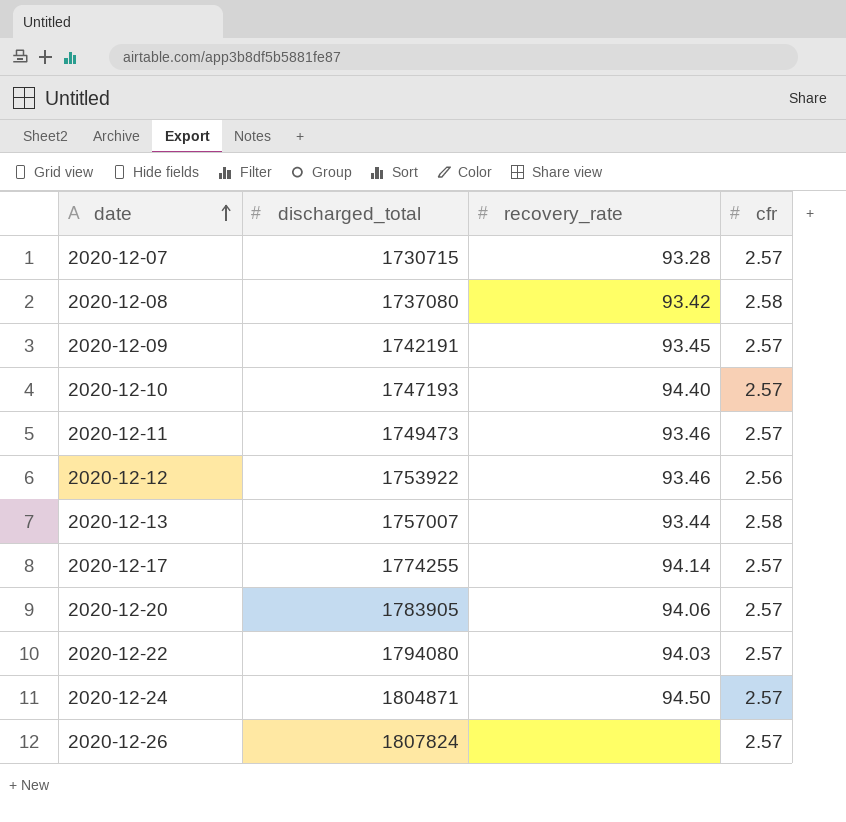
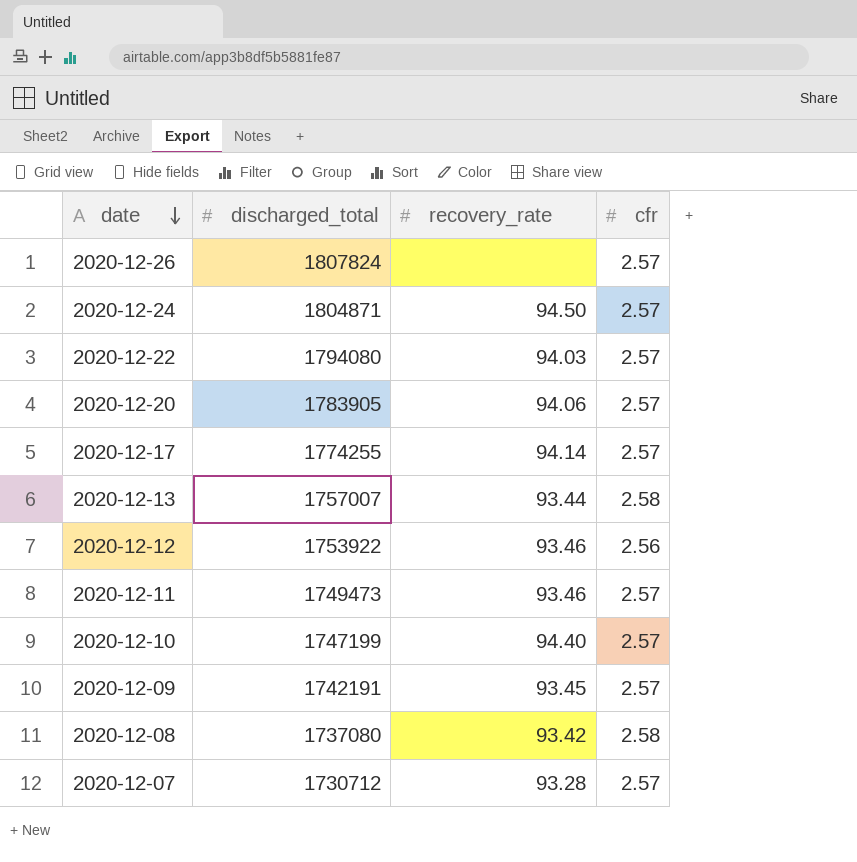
row order: date ascending -> date descending
2020-12-10 | discharged_total: 1747193 -> 1747199
2020-12-07 | discharged_total: 1730715 -> 1730712

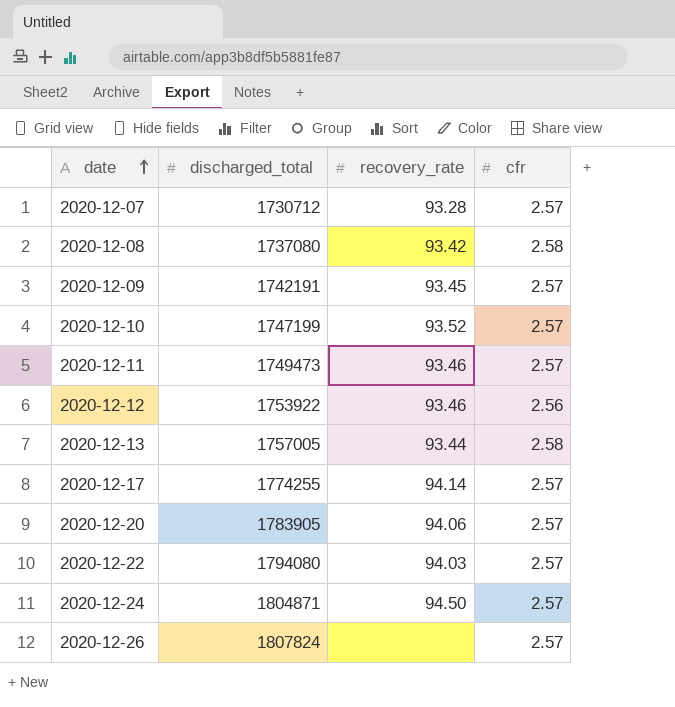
row order: date descending -> date ascending
2020-12-10 | recovery_rate: 94.40 -> 93.52
2020-12-13 | discharged_total: 1757007 -> 1757005

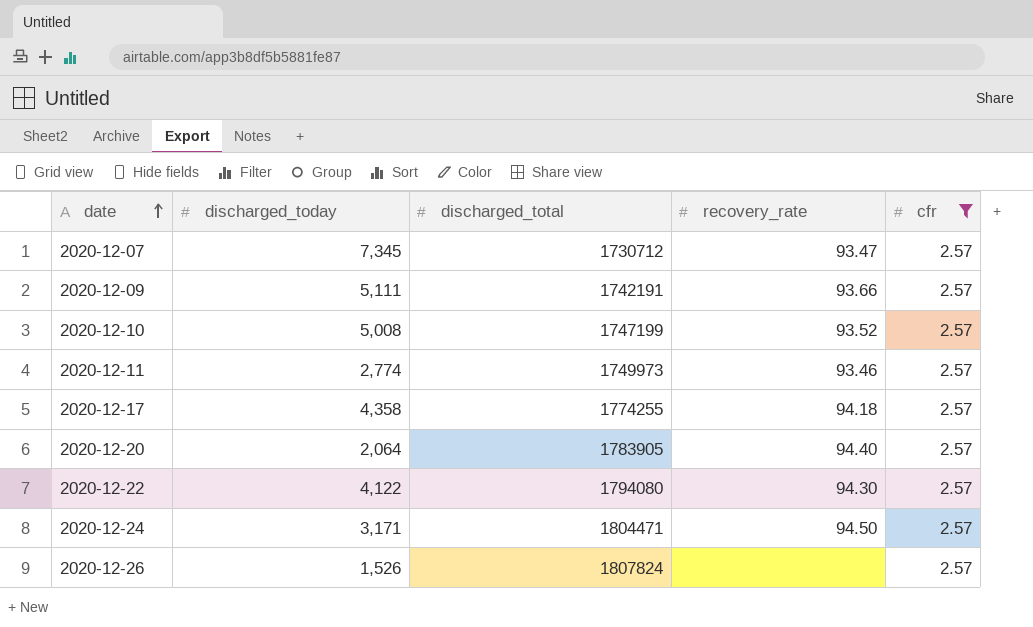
filter: none -> cfr = 2.57
column discharged_today | position: none -> 2
2020-12-07 | recovery_rate: 93.28 -> 93.47
2020-12-09 | recovery_rate: 93.45 -> 93.66
2020-12-11 | discharged_total: 1749473 -> 1749973
2020-12-17 | recovery_rate: 94.14 -> 94.18
2020-12-20 | recovery_rate: 94.06 -> 94.40
2020-12-22 | recovery_rate: 94.03 -> 94.30
2020-12-24 | discharged_total: 1804871 -> 1804471

